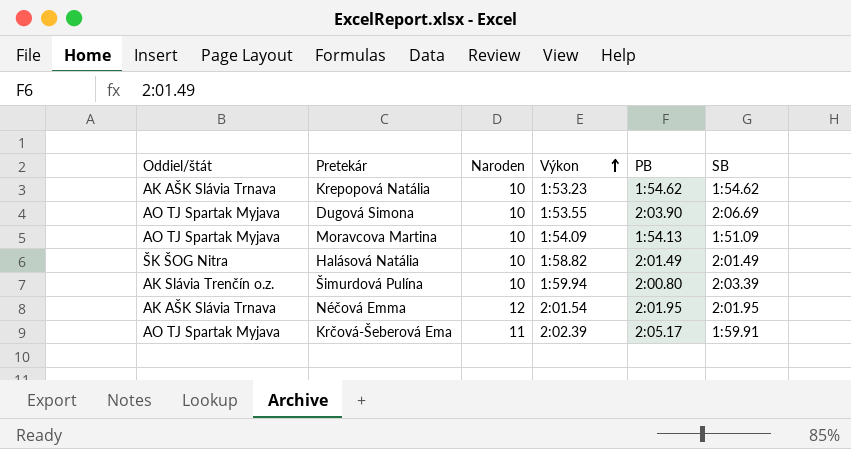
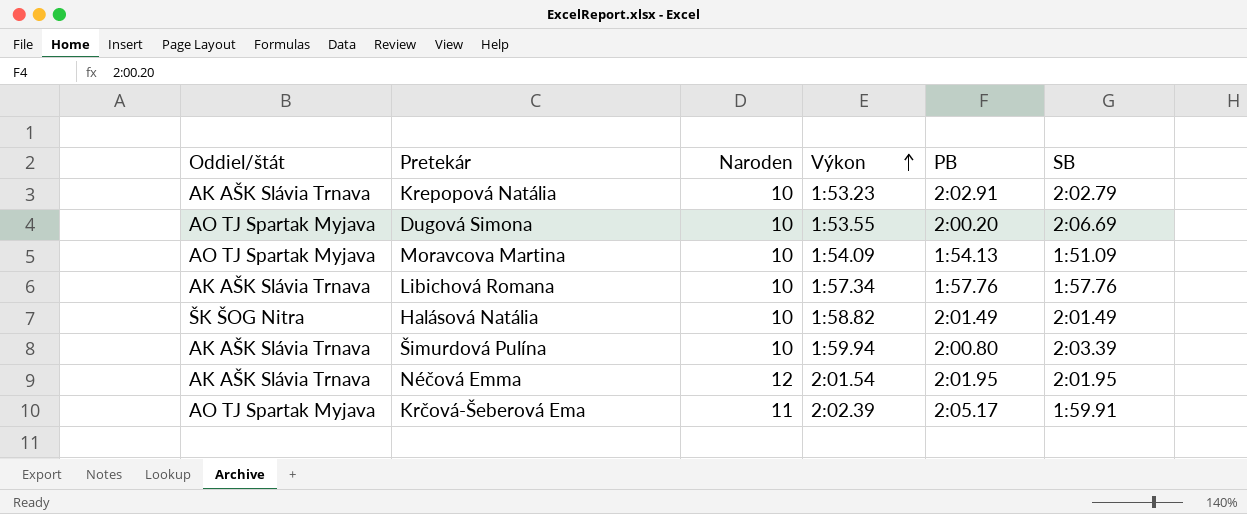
Krepopová Natália | PB: 1:54.62 -> 2:02.91
Krepopová Natália | SB: 1:54.62 -> 2:02.79
Dugová Simona | PB: 2:03.90 -> 2:00.20
row Libichová Romana: none -> AK AŠK Slávia Trnava | 10 | 1:57.34 | 1:57.76 | 1:57.76
Šimurdová Pulína | Oddiel/štát: AK Slávia Trenčín o.z. -> AK AŠK Slávia Trnava

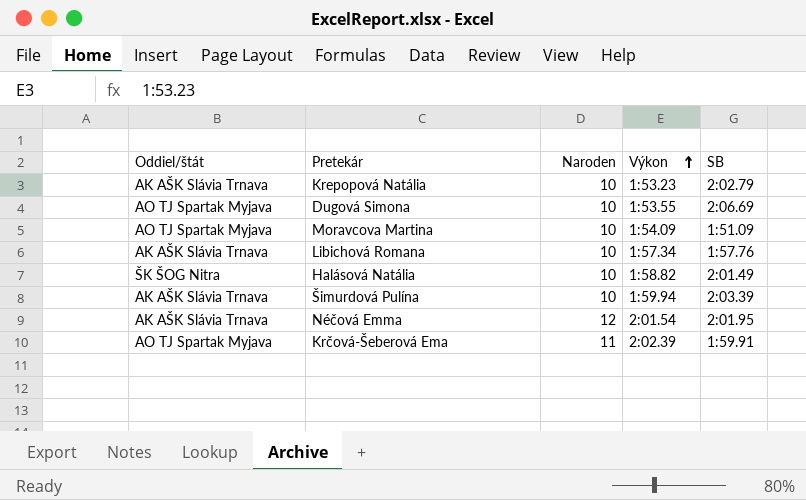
column PB | position: 5 -> none

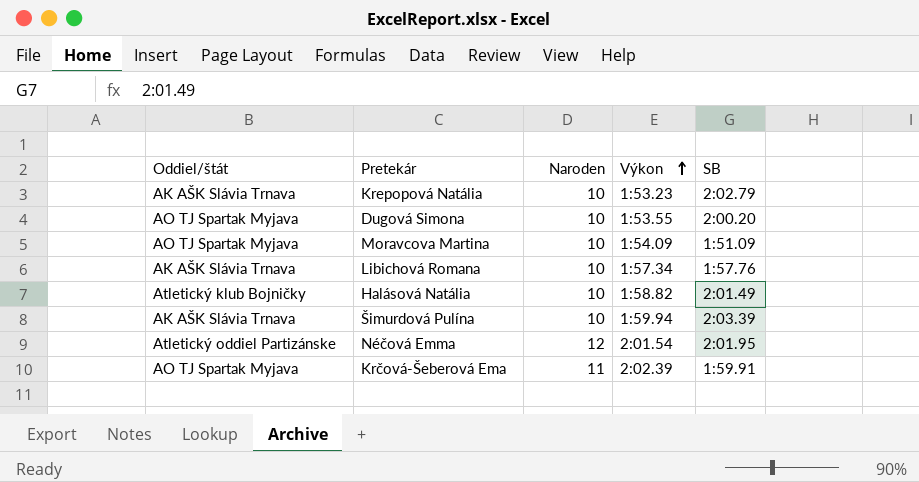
Dugová Simona | SB: 2:06.69 -> 2:00.20
Halásová Natália | Oddiel/štát: ŠK ŠOG Nitra -> Atletický klub Bojničky
Néčová Emma | Oddiel/štát: AK AŠK Slávia Trnava -> Atletický oddiel Partizánske

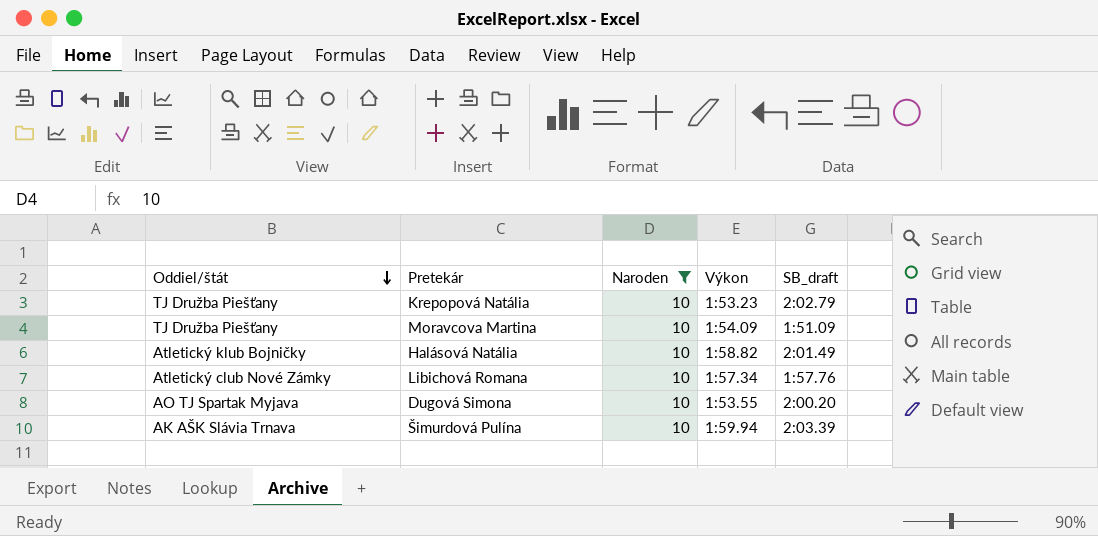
filter: none -> Naroden = 10
row order: Výkon ascending -> Oddiel/štát descending
column name: SB -> SB_draft
Krepopová Natália | Oddiel/štát: AK AŠK Slávia Trnava -> TJ Družba Piešťany
Moravcova Martina | Oddiel/štát: AO TJ Spartak Myjava -> TJ Družba Piešťany
Libichová Romana | Oddiel/štát: AK AŠK Slávia Trnava -> Atletický club Nové Zámky

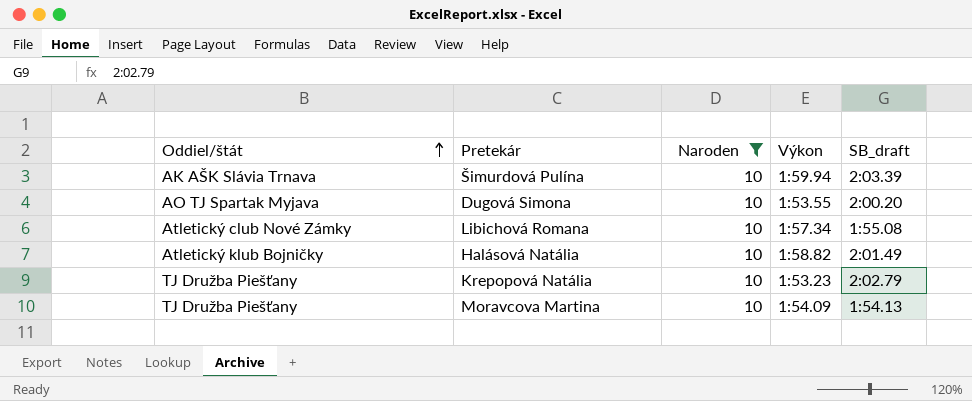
row order: Oddiel/štát descending -> Oddiel/štát ascending
Libichová Romana | SB_draft: 1:57.76 -> 1:55.08
Moravcova Martina | SB_draft: 1:51.09 -> 1:54.13

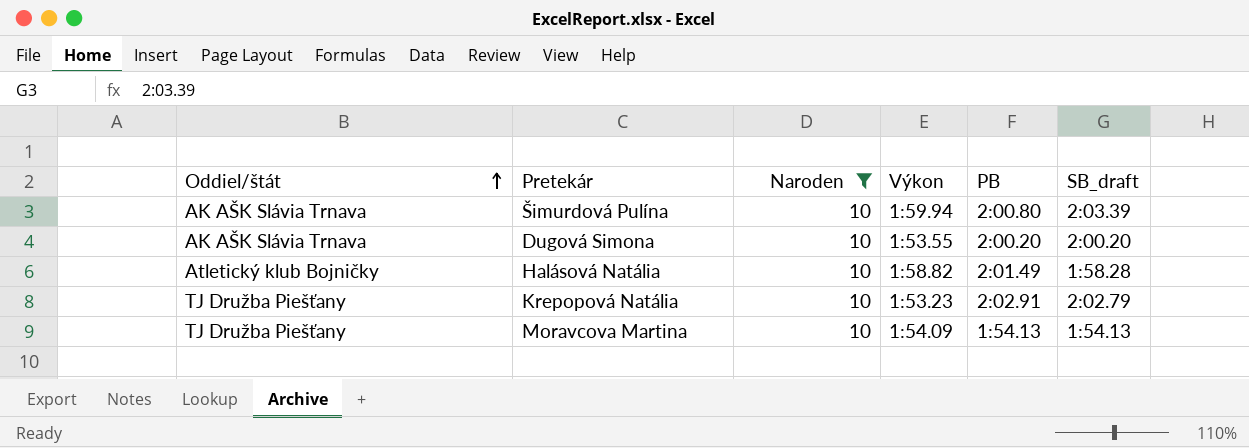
column PB | position: none -> 5
row Libichová Romana: Atletický club Nové Zámky | 10 | 1:57.34 | 1:55.08 -> none
Dugová Simona | Oddiel/štát: AO TJ Spartak Myjava -> AK AŠK Slávia Trnava
Halásová Natália | SB_draft: 2:01.49 -> 1:58.28

